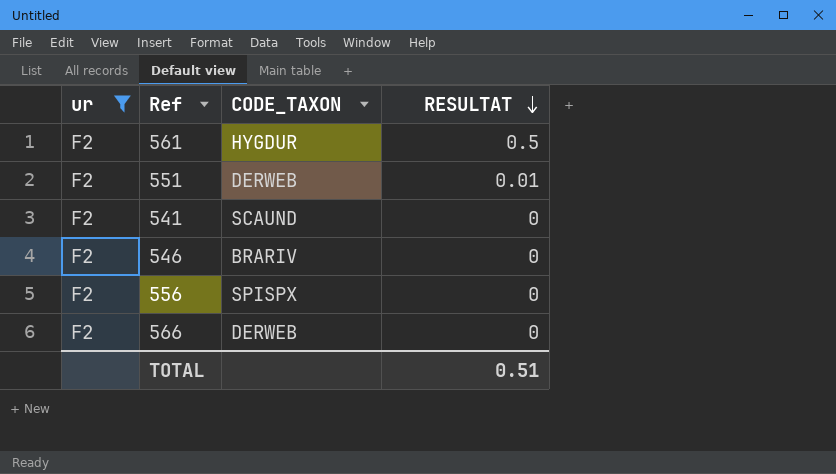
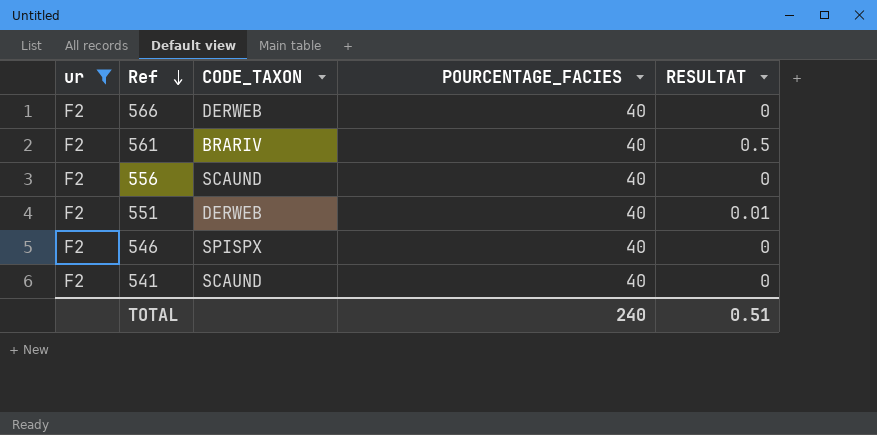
row order: RESULTAT descending -> Ref descending
column POURCENTAGE_FACIES | position: none -> 4
561 | CODE_TAXON: HYGDUR -> BRARIV
556 | CODE_TAXON: SPISPX -> SCAUND
546 | CODE_TAXON: BRARIV -> SPISPX

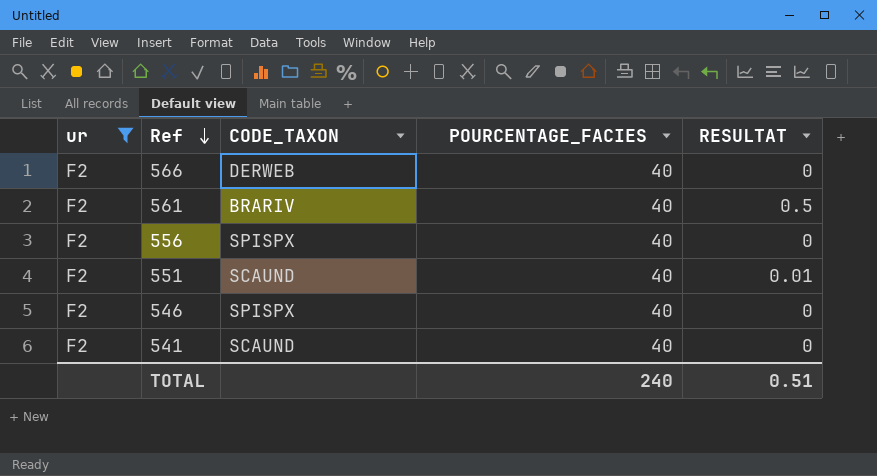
556 | CODE_TAXON: SCAUND -> SPISPX
551 | CODE_TAXON: DERWEB -> SCAUND

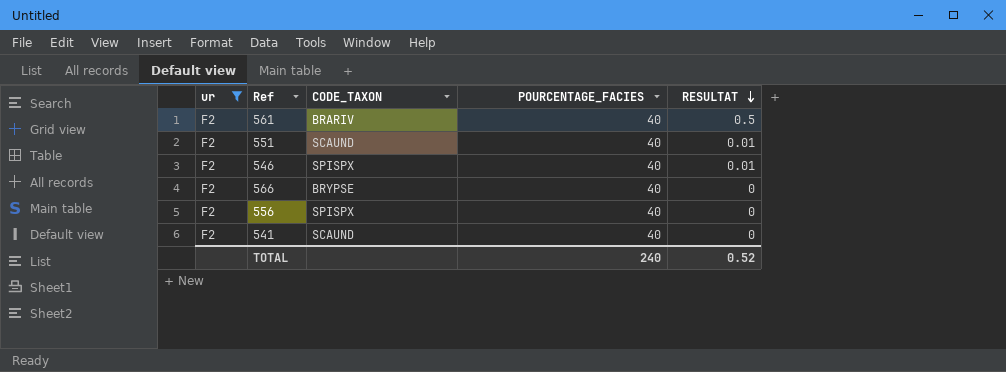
row order: Ref descending -> RESULTAT descending
546 | RESULTAT: 0 -> 0.01
566 | CODE_TAXON: DERWEB -> BRYPSE
TOTAL | RESULTAT: 0.51 -> 0.52

